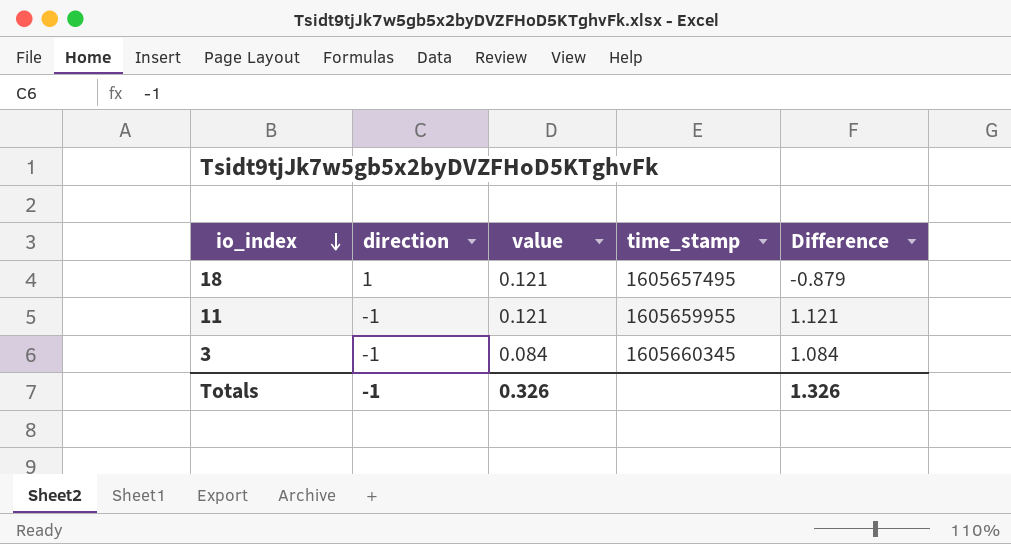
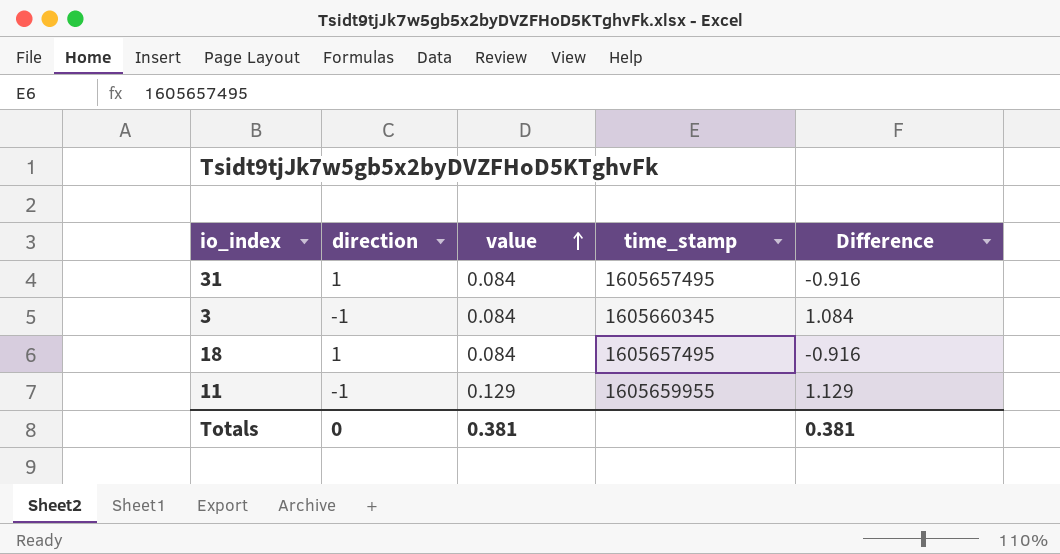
row order: io_index descending -> value ascending
row 31: none -> 1 | 0.084 | 1605657495 | -0.916
18 | value: 0.121 -> 0.084
18 | Difference: -0.879 -> -0.916
11 | value: 0.121 -> 0.129
11 | Difference: 1.121 -> 1.129
Totals | direction: -1 -> 0
Totals | value: 0.326 -> 0.381
Totals | Difference: 1.326 -> 0.381

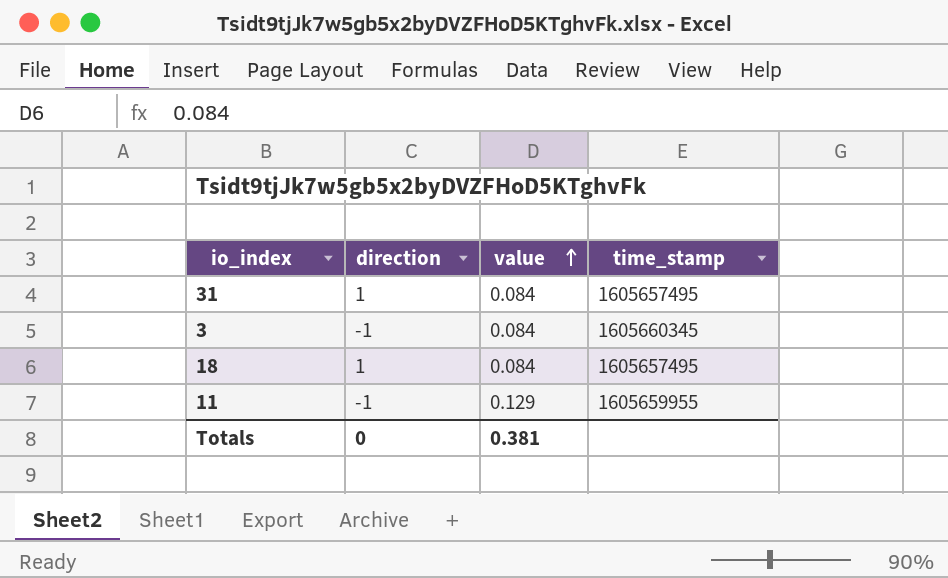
column Difference | formula: [value] - [direction] -> none

